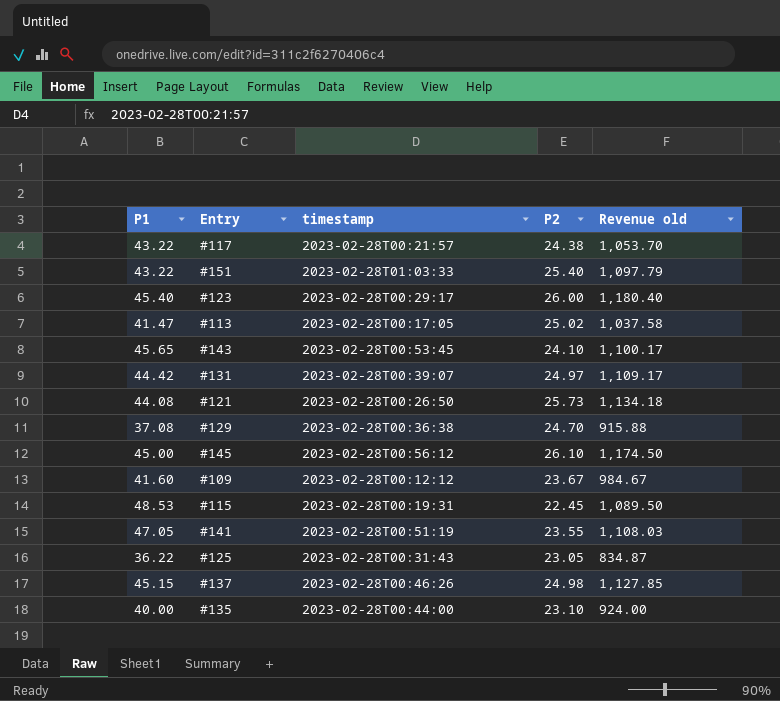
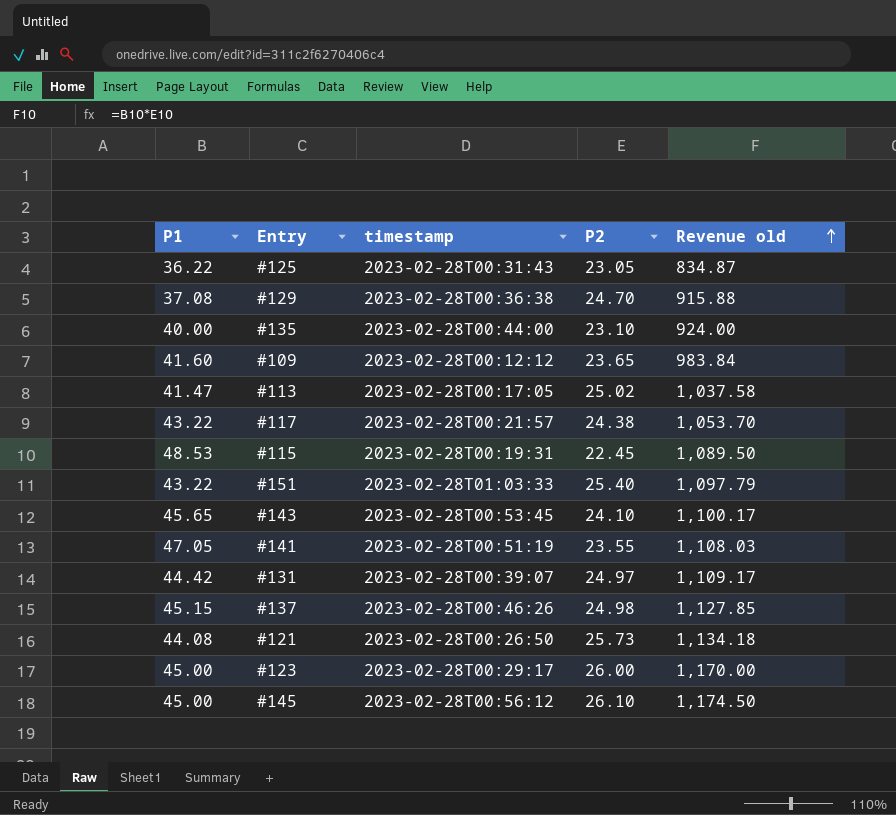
row order: none -> Revenue old ascending
#109 | P2: 23.67 -> 23.65
#109 | Revenue old: 984.67 -> 983.84
#123 | P1: 45.40 -> 45.00
#123 | Revenue old: 1,180.40 -> 1,170.00

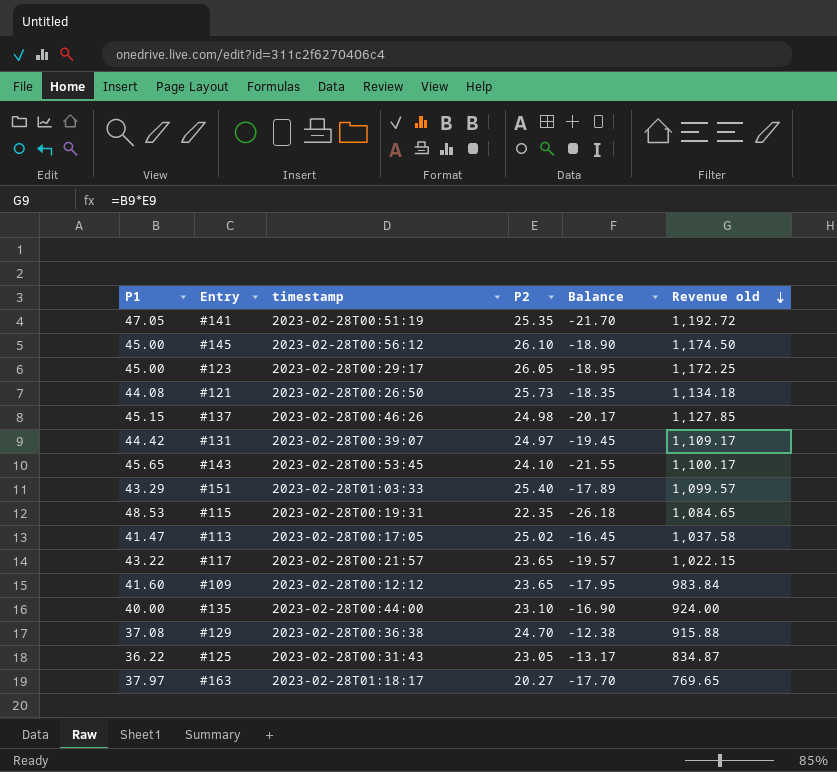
row order: Revenue old ascending -> Revenue old descending
column Balance | formula: none -> [P2] - [P1]
#141 | P2: 23.55 -> 25.35
#141 | Revenue old: 1,108.03 -> 1,192.72
#123 | P2: 26.00 -> 26.05
#123 | Revenue old: 1,170.00 -> 1,172.25
#151 | P1: 43.22 -> 43.29
#151 | Revenue old: 1,097.79 -> 1,099.57
#115 | P2: 22.45 -> 22.35
#115 | Revenue old: 1,089.50 -> 1,084.65
#117 | P2: 24.38 -> 23.65
#117 | Revenue old: 1,053.70 -> 1,022.15
row #163: none -> 37.97 | 2023-02-28T01:18:17 | 20.27 | -17.70 | 769.65

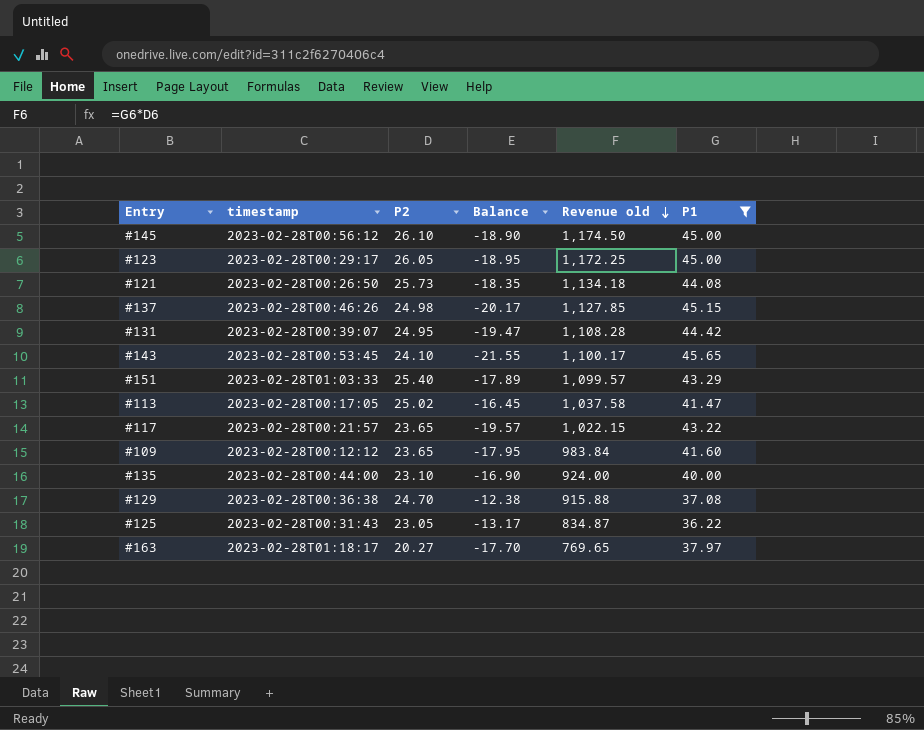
filter: none -> P1 <= 45.65
column P1 | position: 1 -> 6
#131 | P2: 24.97 -> 24.95
#131 | Balance: -19.45 -> -19.47
#131 | Revenue old: 1,109.17 -> 1,108.28

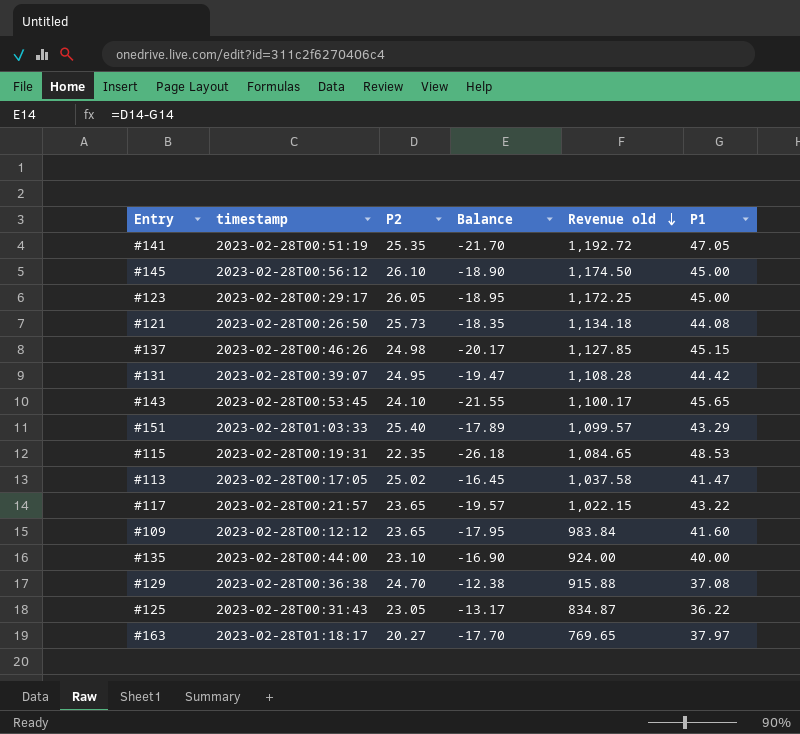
filter: P1 <= 45.65 -> none

